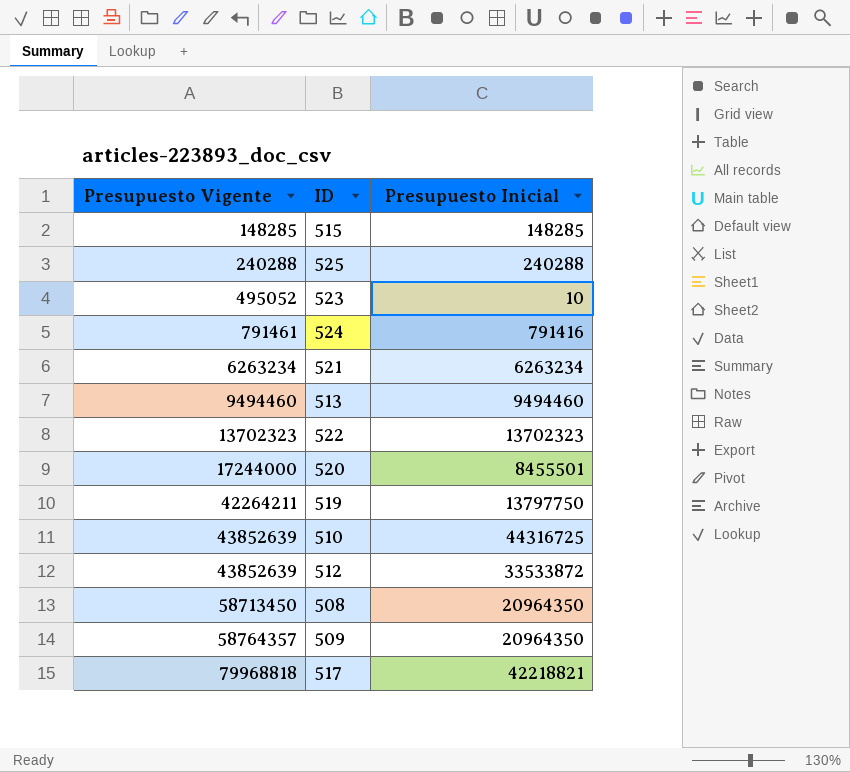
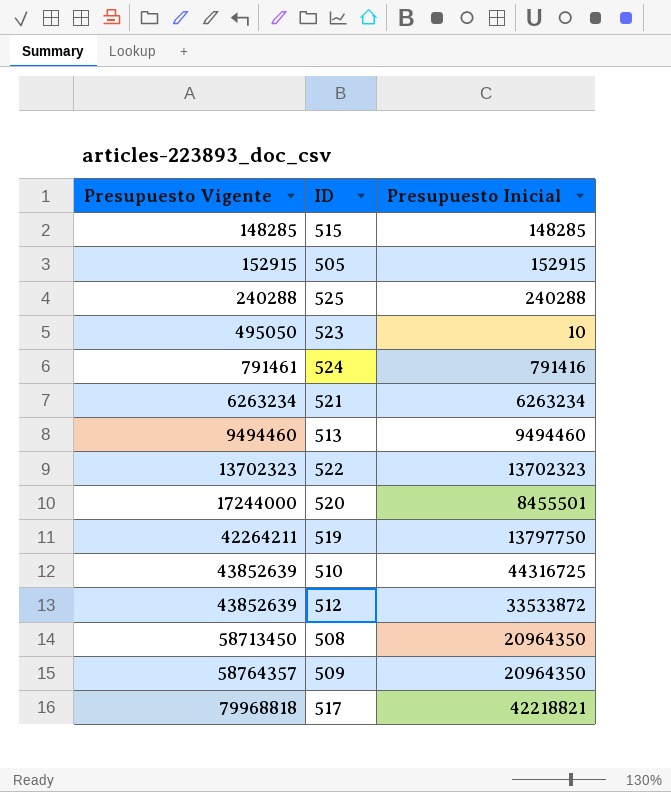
row 505: none -> 152915 | 152915
523 | Presupuesto Vigente: 495052 -> 495050

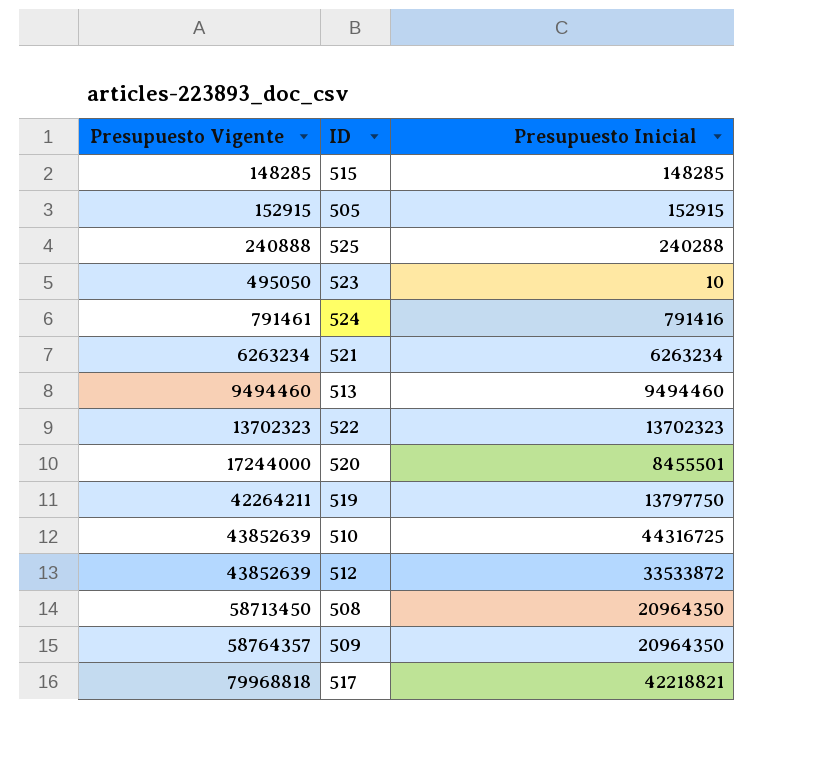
525 | Presupuesto Vigente: 240288 -> 240888

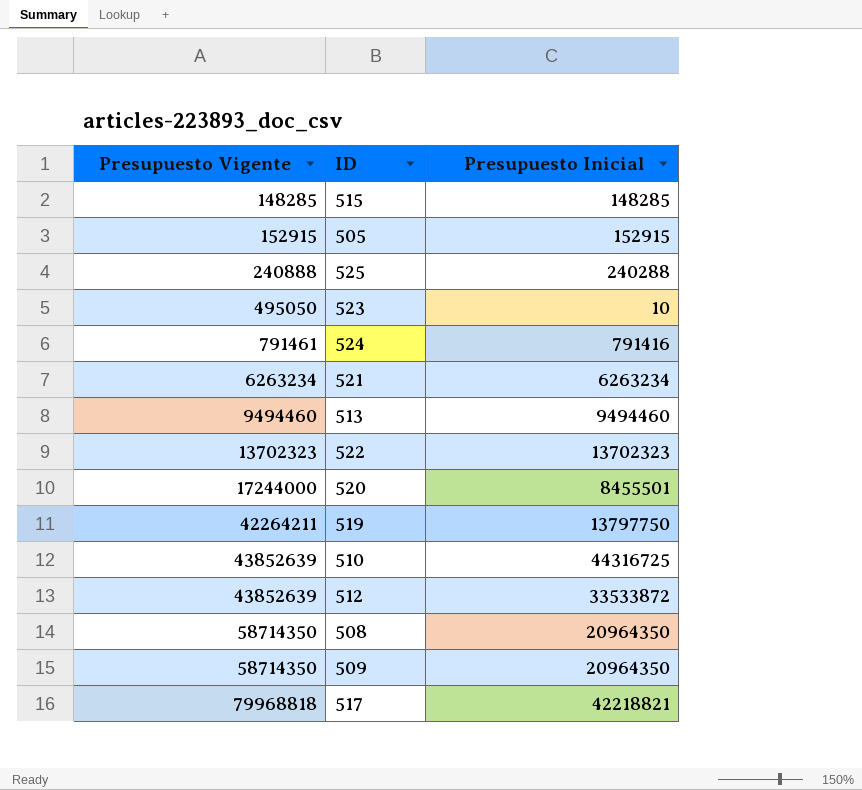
508 | Presupuesto Vigente: 58713450 -> 58714350
509 | Presupuesto Vigente: 58764357 -> 58714350

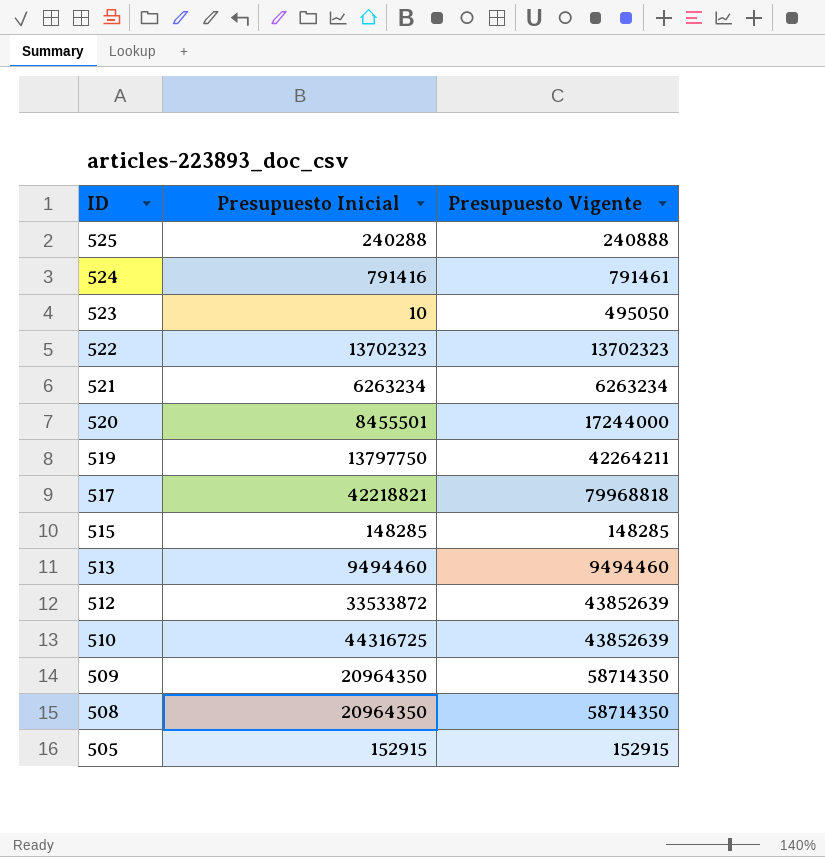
row order: Presupuesto Vigente ascending -> ID descending
column Presupuesto Vigente | position: 1 -> 3

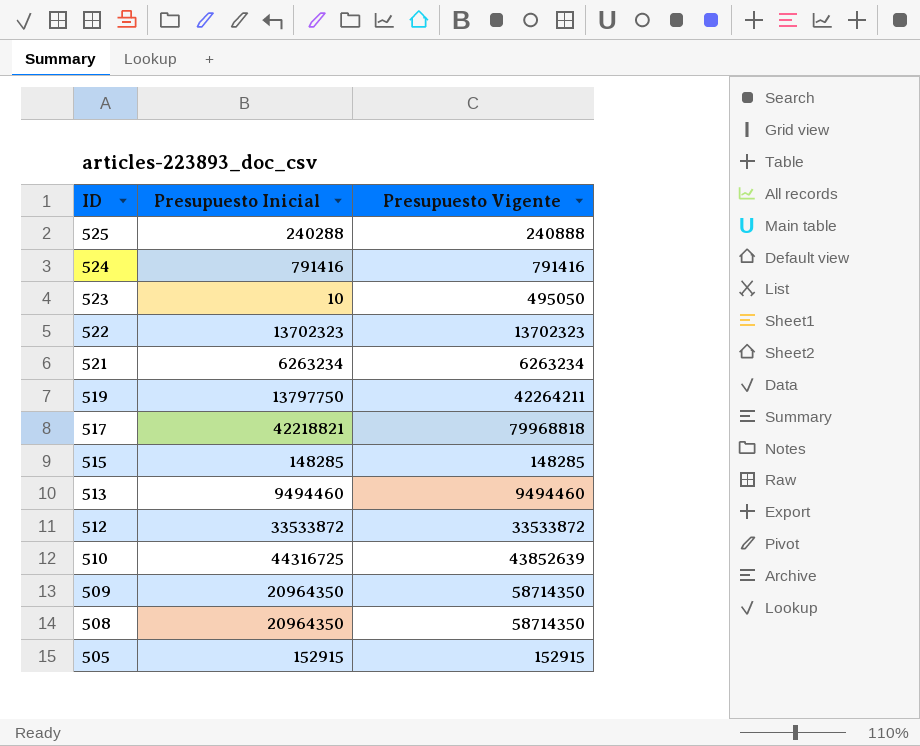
row 520: 8455501 | 17244000 -> none
524 | Presupuesto Vigente: 791461 -> 791416
512 | Presupuesto Vigente: 43852639 -> 33533872

